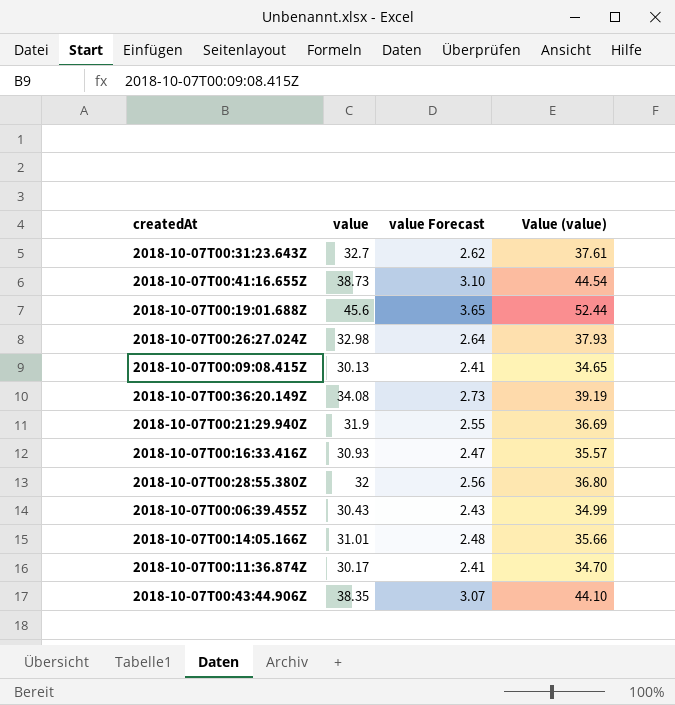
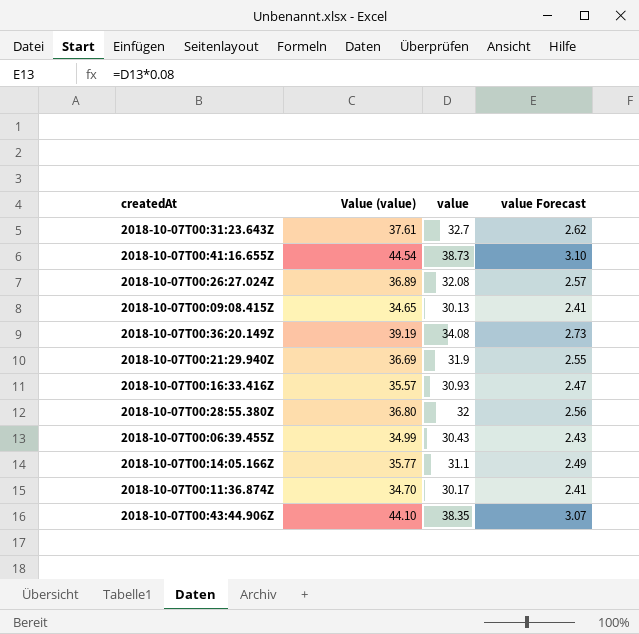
column Value (value) | position: 4 -> 2
row 2018-10-07T00:19:01.688Z: 45.6 | 3.65 | 52.44 -> none
2018-10-07T00:26:27.024Z | Value (value): 37.93 -> 36.89
2018-10-07T00:26:27.024Z | value: 32.98 -> 32.08
2018-10-07T00:26:27.024Z | value Forecast: 2.64 -> 2.57
2018-10-07T00:14:05.166Z | Value (value): 35.66 -> 35.77
2018-10-07T00:14:05.166Z | value: 31.01 -> 31.1
2018-10-07T00:14:05.166Z | value Forecast: 2.48 -> 2.49

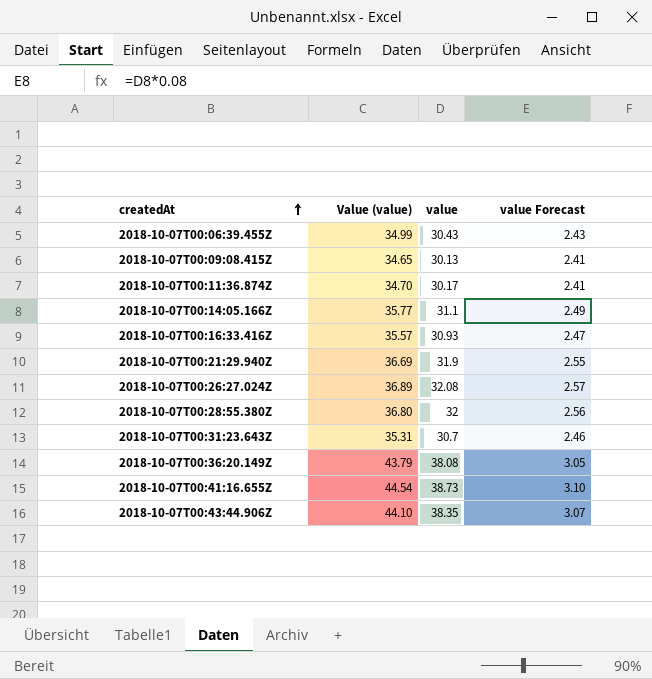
row order: none -> createdAt ascending
2018-10-07T00:31:23.643Z | Value (value): 37.61 -> 35.31
2018-10-07T00:31:23.643Z | value: 32.7 -> 30.7
2018-10-07T00:31:23.643Z | value Forecast: 2.62 -> 2.46
2018-10-07T00:36:20.149Z | Value (value): 39.19 -> 43.79
2018-10-07T00:36:20.149Z | value: 34.08 -> 38.08
2018-10-07T00:36:20.149Z | value Forecast: 2.73 -> 3.05

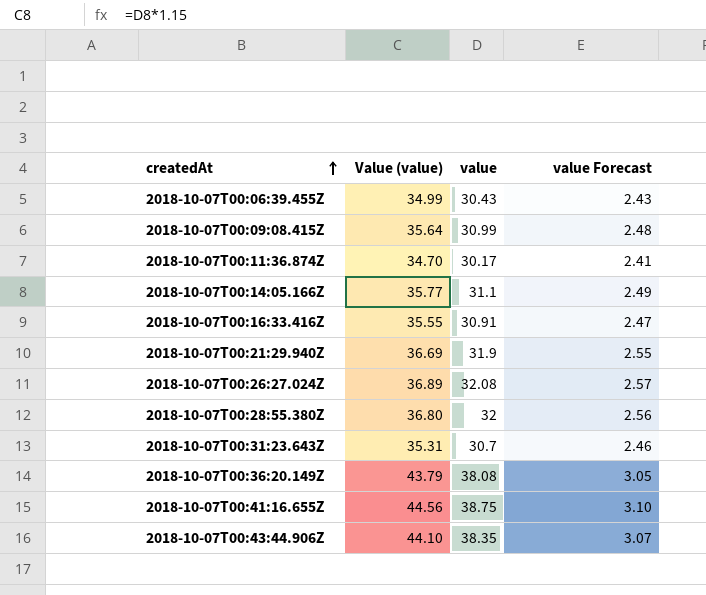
2018-10-07T00:09:08.415Z | Value (value): 34.65 -> 35.64
2018-10-07T00:09:08.415Z | value: 30.13 -> 30.99
2018-10-07T00:09:08.415Z | value Forecast: 2.41 -> 2.48
2018-10-07T00:16:33.416Z | Value (value): 35.57 -> 35.55
2018-10-07T00:16:33.416Z | value: 30.93 -> 30.91
2018-10-07T00:41:16.655Z | Value (value): 44.54 -> 44.56
2018-10-07T00:41:16.655Z | value: 38.73 -> 38.75

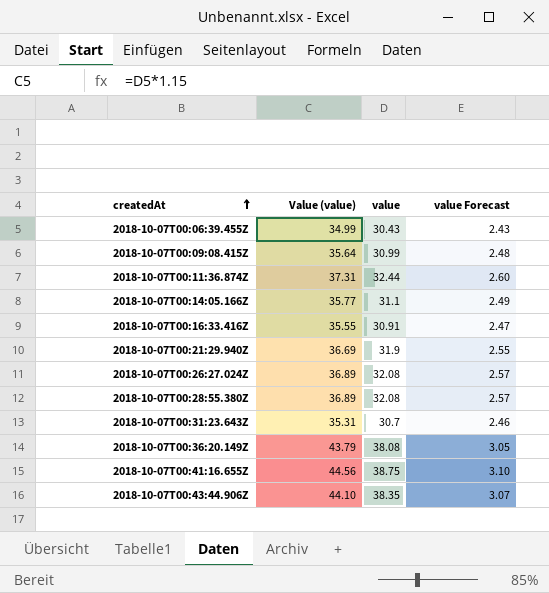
2018-10-07T00:11:36.874Z | Value (value): 34.70 -> 37.31
2018-10-07T00:11:36.874Z | value: 30.17 -> 32.44
2018-10-07T00:11:36.874Z | value Forecast: 2.41 -> 2.60
2018-10-07T00:28:55.380Z | Value (value): 36.80 -> 36.89
2018-10-07T00:28:55.380Z | value: 32 -> 32.08
2018-10-07T00:28:55.380Z | value Forecast: 2.56 -> 2.57

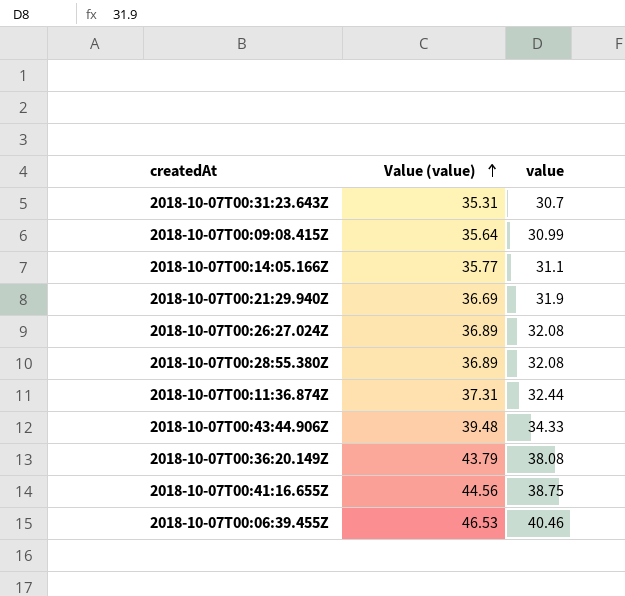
row order: createdAt ascending -> Value (value) ascending
column value Forecast | formula: [value] * 0.08 -> none
row 2018-10-07T00:16:33.416Z: 35.55 | 30.91 | 2.47 -> none
2018-10-07T00:43:44.906Z | Value (value): 44.10 -> 39.48
2018-10-07T00:43:44.906Z | value: 38.35 -> 34.33
2018-10-07T00:06:39.455Z | Value (value): 34.99 -> 46.53
2018-10-07T00:06:39.455Z | value: 30.43 -> 40.46

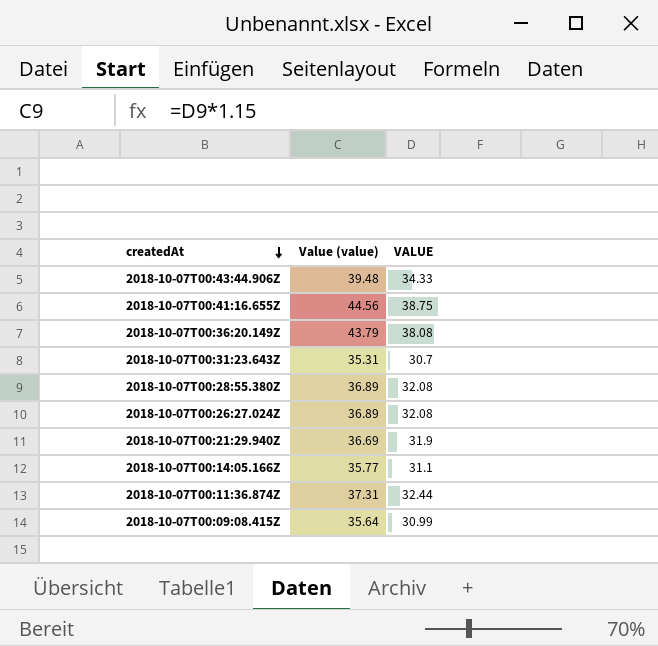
row order: Value (value) ascending -> createdAt descending
column name: value -> VALUE
row 2018-10-07T00:06:39.455Z: 46.53 | 40.46 -> none

